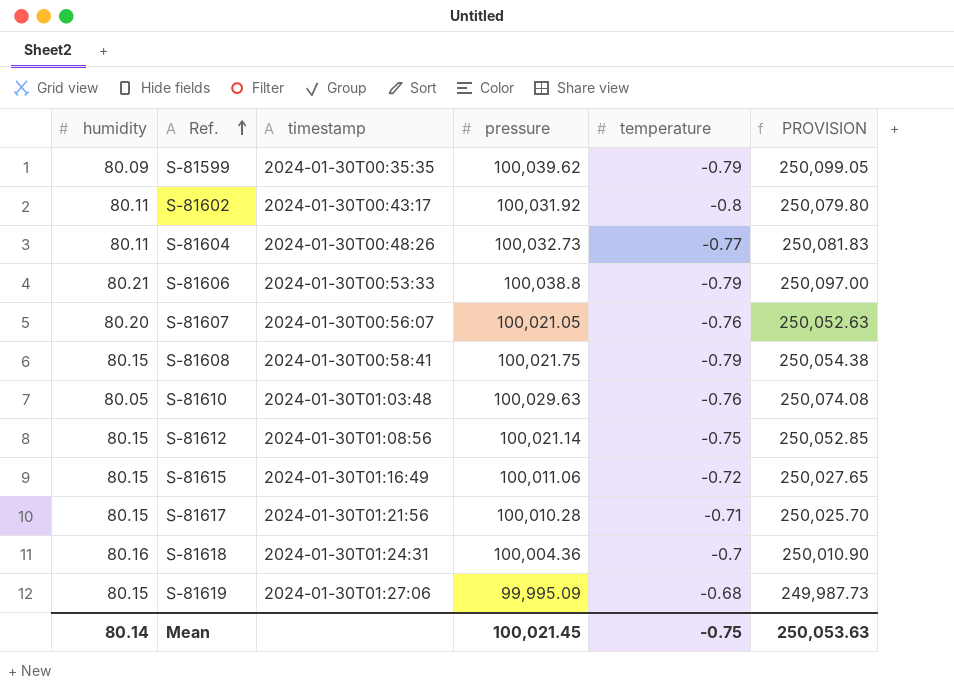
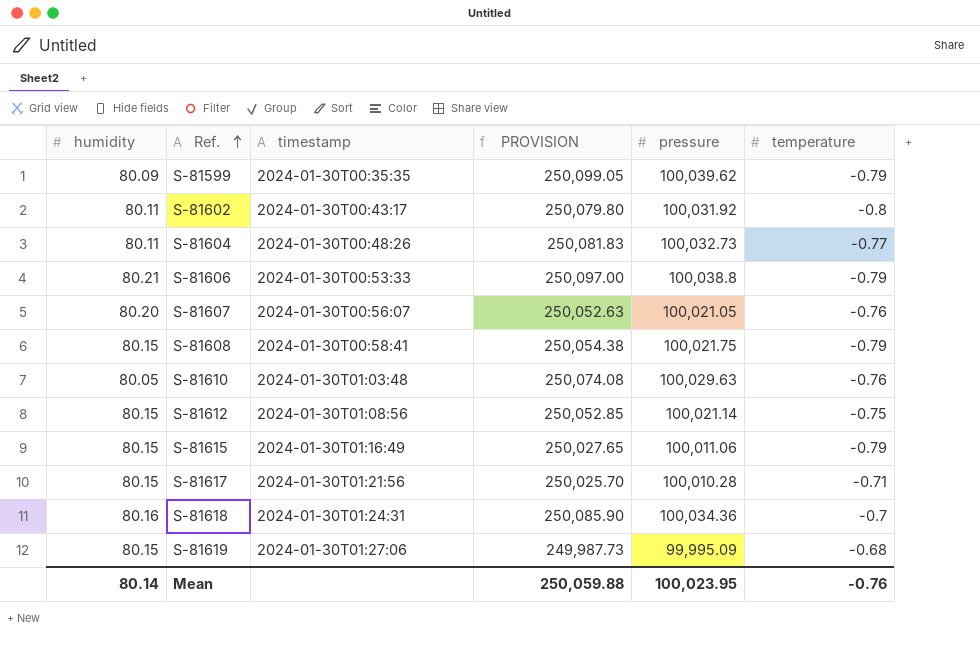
column PROVISION | position: 6 -> 4
S-81615 | temperature: -0.72 -> -0.79
S-81618 | PROVISION: 250,010.90 -> 250,085.90
S-81618 | pressure: 100,004.36 -> 100,034.36
Mean | PROVISION: 250,053.63 -> 250,059.88
Mean | pressure: 100,021.45 -> 100,023.95
Mean | temperature: -0.75 -> -0.76

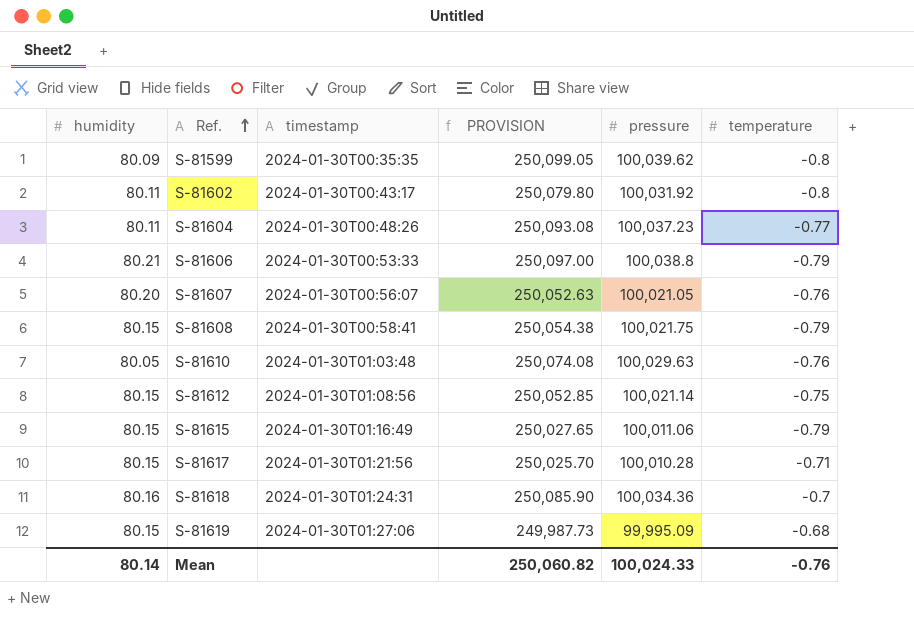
S-81599 | temperature: -0.79 -> -0.8
S-81604 | PROVISION: 250,081.83 -> 250,093.08
S-81604 | pressure: 100,032.73 -> 100,037.23
Mean | PROVISION: 250,059.88 -> 250,060.82
Mean | pressure: 100,023.95 -> 100,024.33

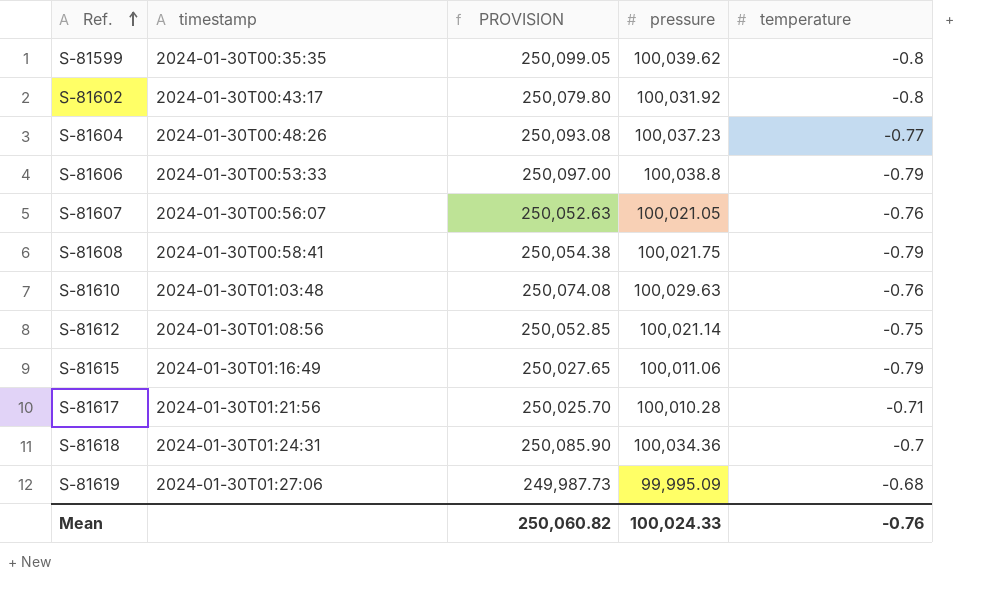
column humidity | position: 1 -> none

